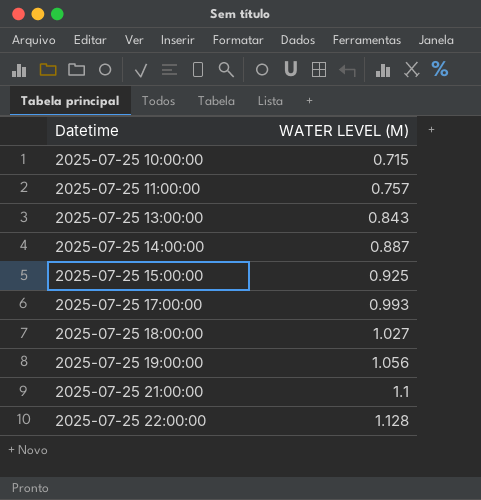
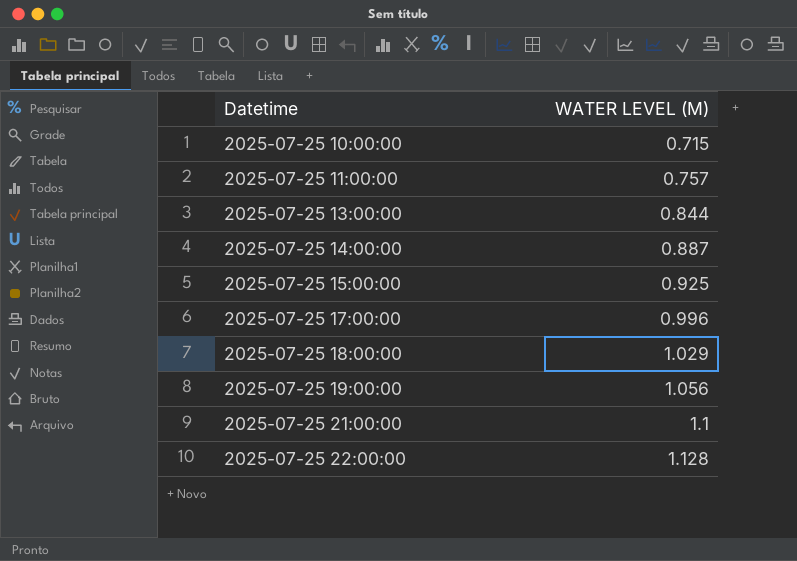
2025-07-25 13:00:00 | WATER LEVEL (M): 0.843 -> 0.844
2025-07-25 17:00:00 | WATER LEVEL (M): 0.993 -> 0.996
2025-07-25 18:00:00 | WATER LEVEL (M): 1.027 -> 1.029

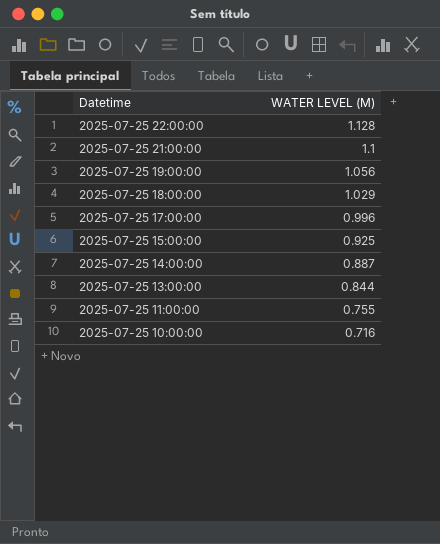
row order: Datetime ascending -> Datetime descending
2025-07-25 11:00:00 | WATER LEVEL (M): 0.757 -> 0.755
2025-07-25 10:00:00 | WATER LEVEL (M): 0.715 -> 0.716

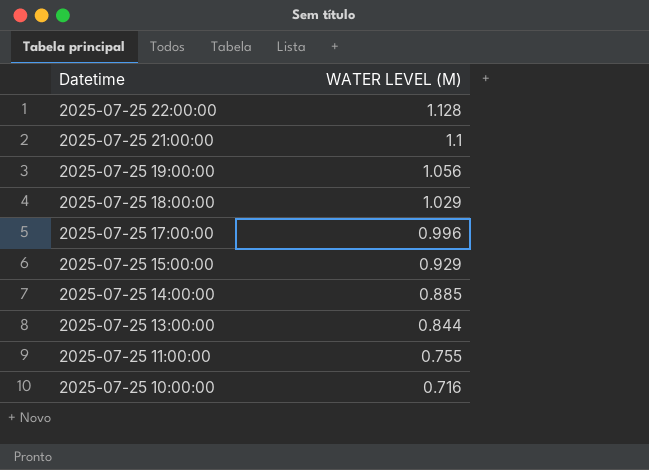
2025-07-25 15:00:00 | WATER LEVEL (M): 0.925 -> 0.929
2025-07-25 14:00:00 | WATER LEVEL (M): 0.887 -> 0.885

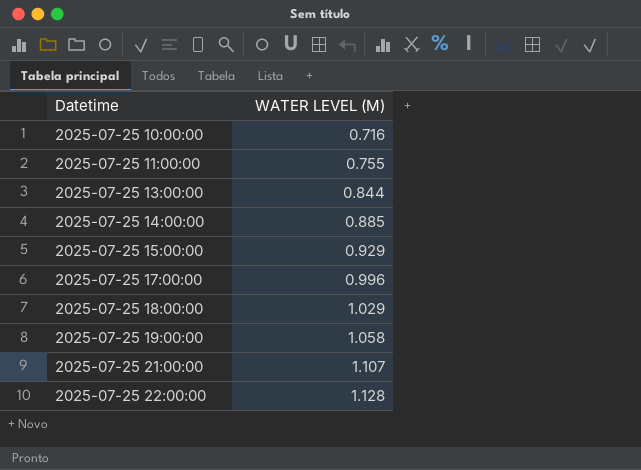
row order: Datetime descending -> Datetime ascending
2025-07-25 19:00:00 | WATER LEVEL (M): 1.056 -> 1.058
2025-07-25 21:00:00 | WATER LEVEL (M): 1.1 -> 1.107

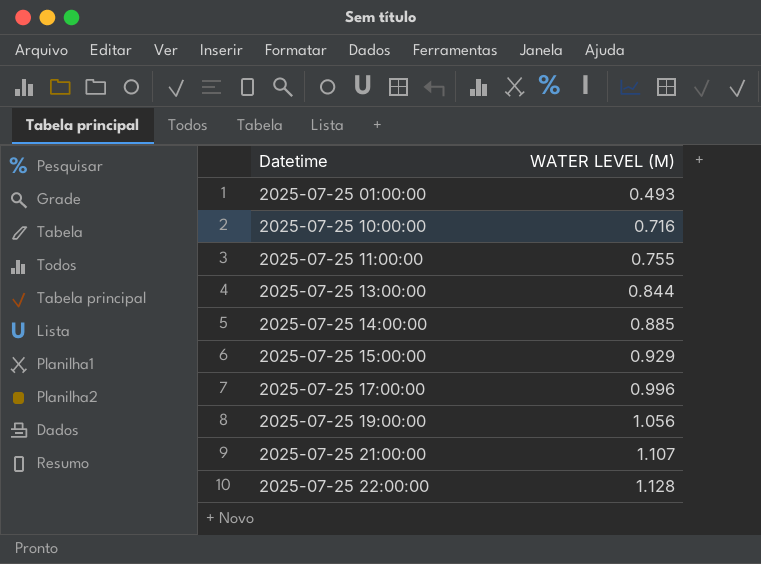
row 2025-07-25 18:00:00: 1.029 -> none
row 2025-07-25 01:00:00: none -> 0.493
2025-07-25 19:00:00 | WATER LEVEL (M): 1.058 -> 1.056

